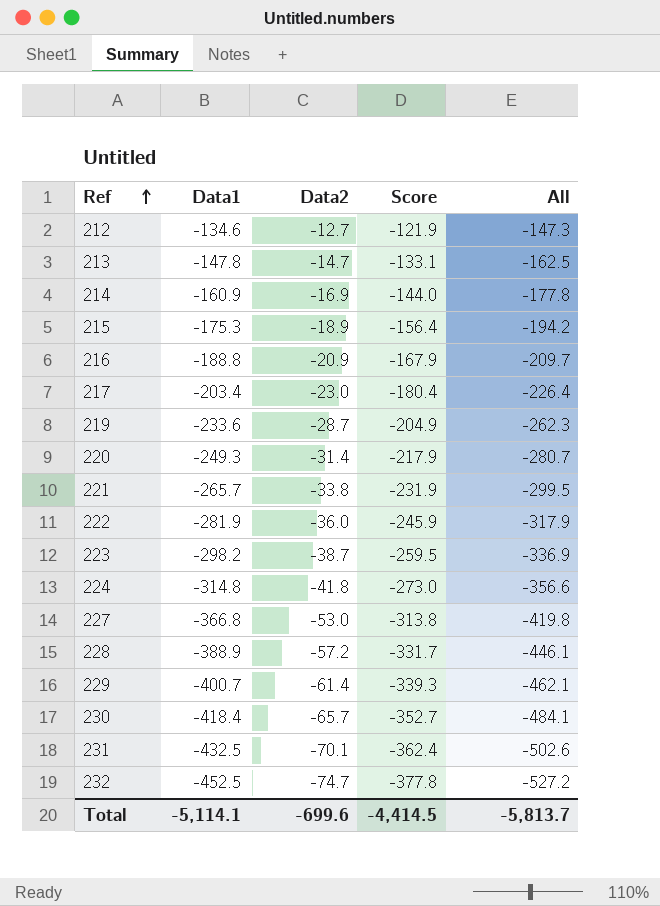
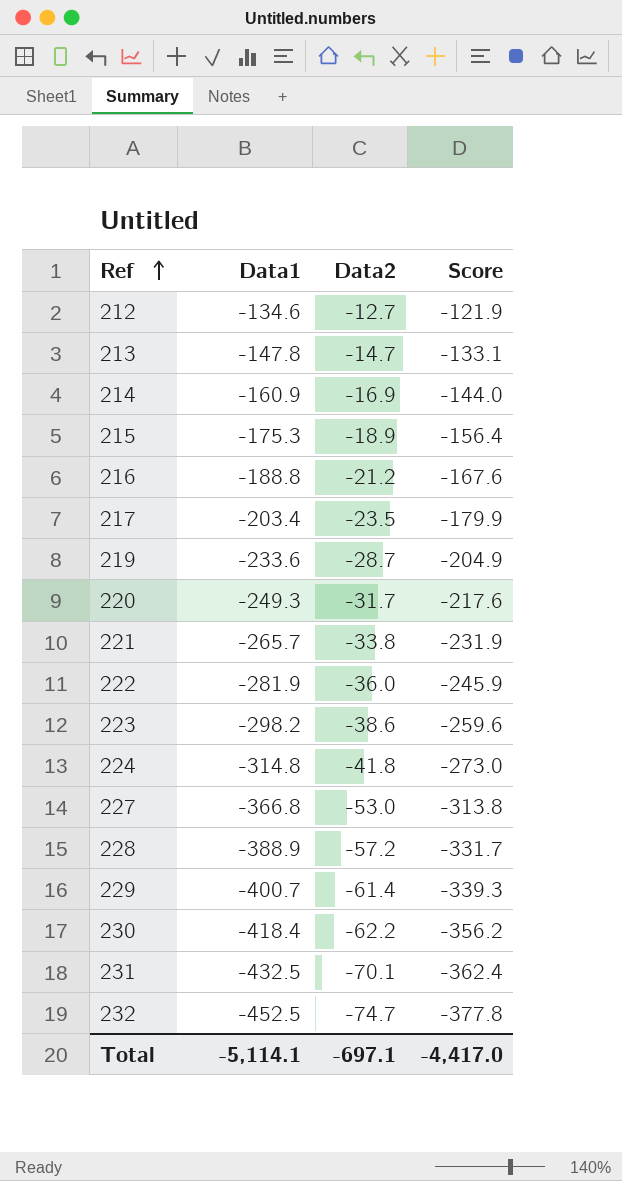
column All | formula: [Data1] + [Data2] -> none
216 | Data2: -20.9 -> -21.2
216 | Score: -167.9 -> -167.6
217 | Data2: -23.0 -> -23.5
217 | Score: -180.4 -> -179.9
220 | Data2: -31.4 -> -31.7
220 | Score: -217.9 -> -217.6
223 | Data2: -38.7 -> -38.6
223 | Score: -259.5 -> -259.6
230 | Data2: -65.7 -> -62.2
230 | Score: -352.7 -> -356.2
Total | Data2: -699.6 -> -697.1
Total | Score: -4,414.5 -> -4,417.0

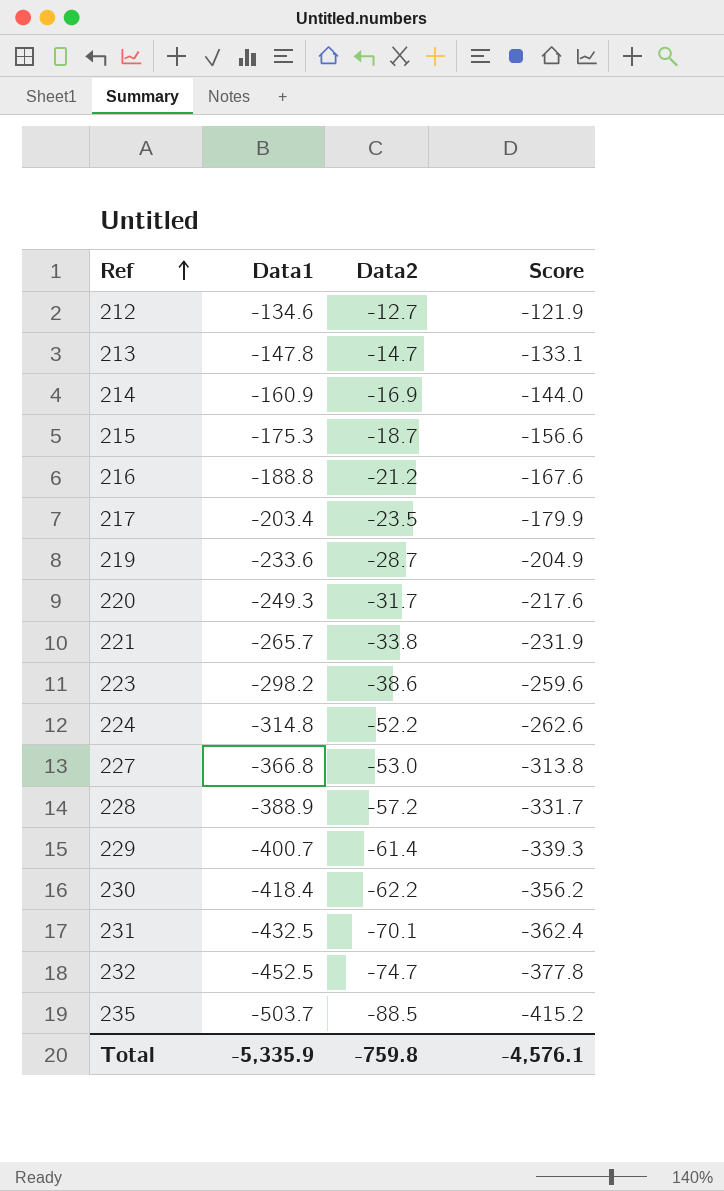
row 222: -281.9 | -36.0 | -245.9 -> none
215 | Data2: -18.9 -> -18.7
215 | Score: -156.4 -> -156.6
224 | Data2: -41.8 -> -52.2
224 | Score: -273.0 -> -262.6
row 235: none -> -503.7 | -88.5 | -415.2
Total | Data1: -5,114.1 -> -5,335.9
Total | Data2: -697.1 -> -759.8
Total | Score: -4,417.0 -> -4,576.1

